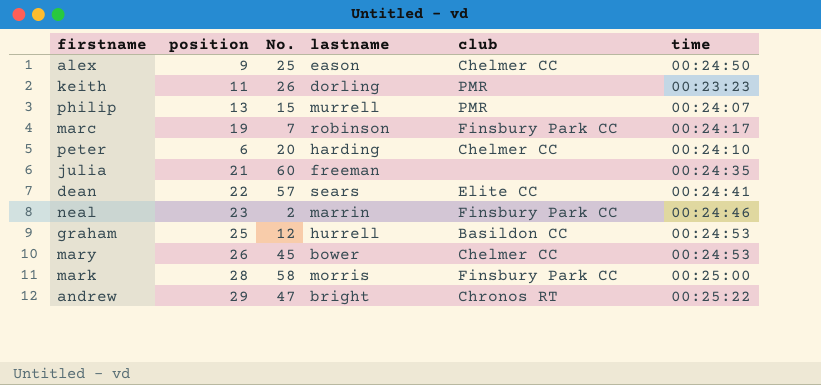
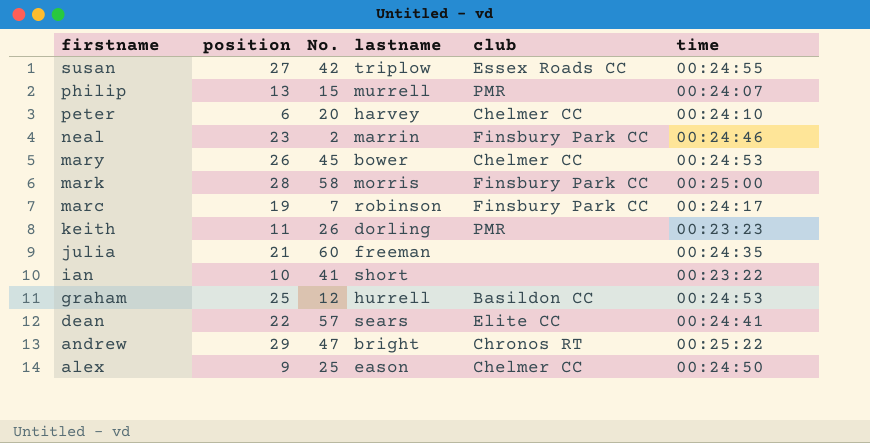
row order: none -> firstname descending
row susan: none -> 27 | 42 | triplow | Essex Roads CC | 00:24:55
peter | lastname: harding -> harvey
row ian: none -> 10 | 41 | short | none | 00:23:22

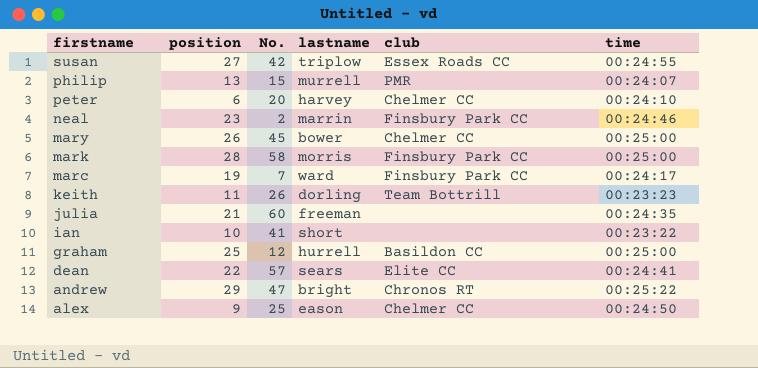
mary | time: 00:24:53 -> 00:25:00
marc | lastname: robinson -> ward
keith | club: PMR -> Team Bottrill
graham | time: 00:24:53 -> 00:25:00

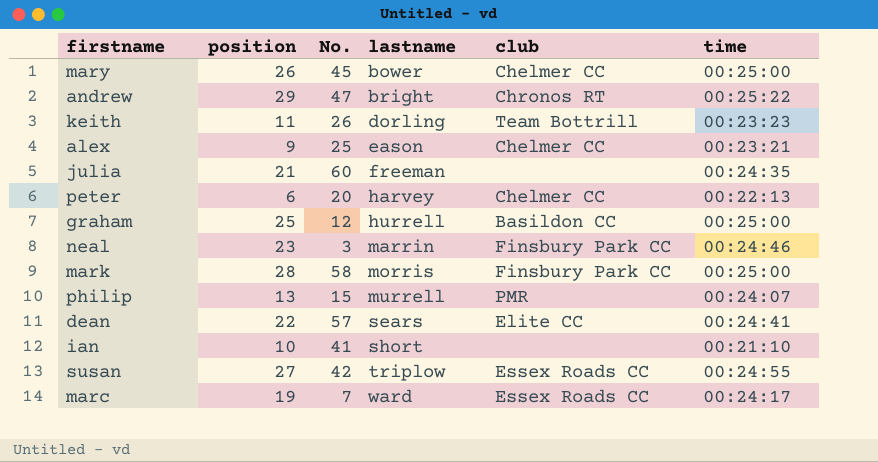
row order: firstname descending -> lastname ascending
alex | time: 00:24:50 -> 00:23:21
peter | time: 00:24:10 -> 00:22:13
neal | No.: 2 -> 3
ian | time: 00:23:22 -> 00:21:10
marc | club: Finsbury Park CC -> Essex Roads CC

